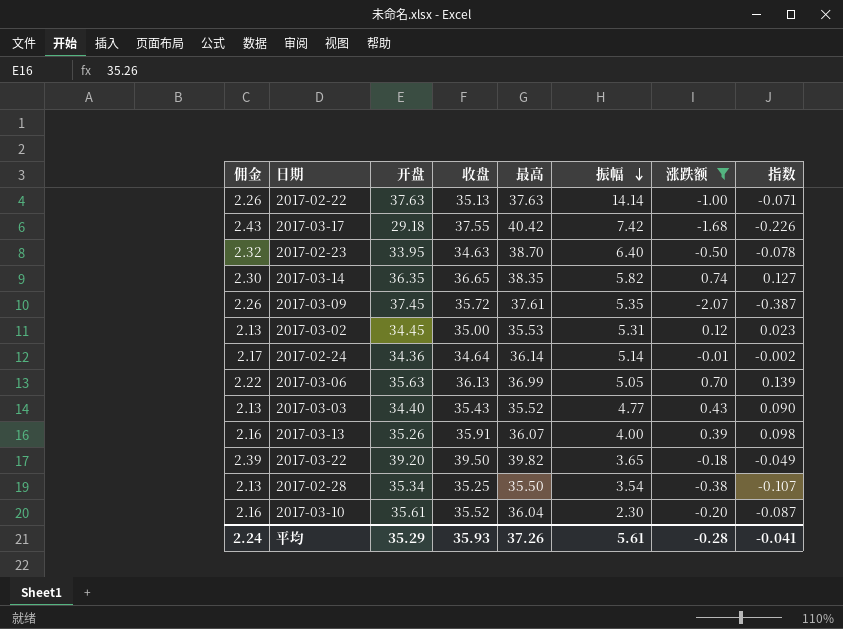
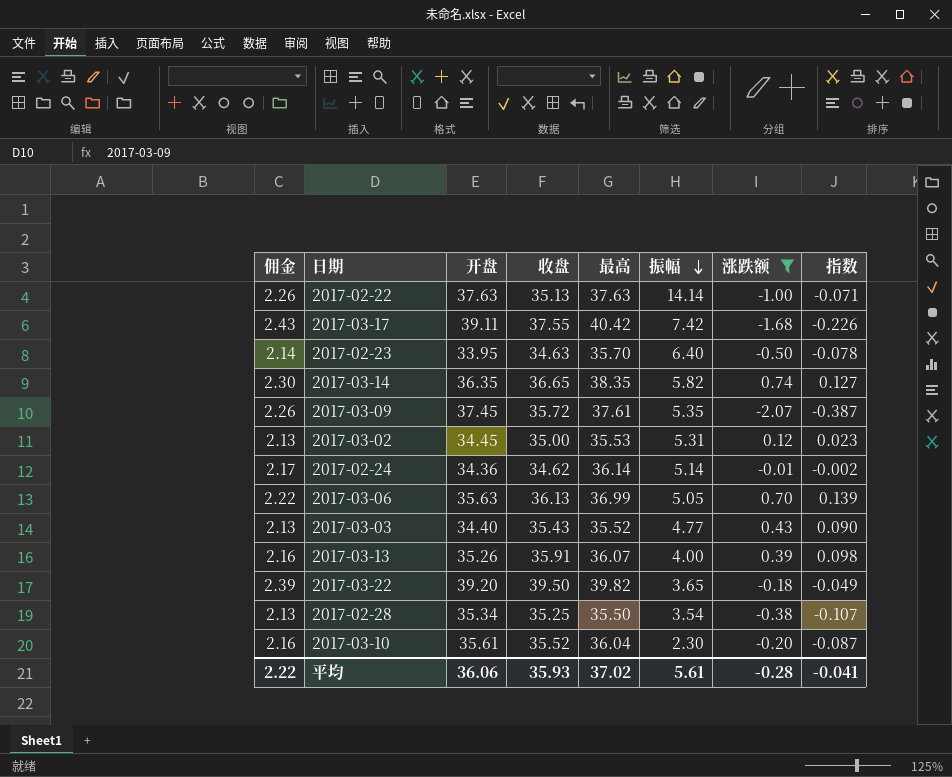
2017-03-17 | 开盘: 29.18 -> 39.11
2017-02-23 | 佣金: 2.32 -> 2.14
2017-02-23 | 最高: 38.70 -> 35.70
2017-02-24 | 收盘: 34.64 -> 34.62
平均 | 佣金: 2.24 -> 2.22
平均 | 开盘: 35.29 -> 36.06
平均 | 最高: 37.26 -> 37.02

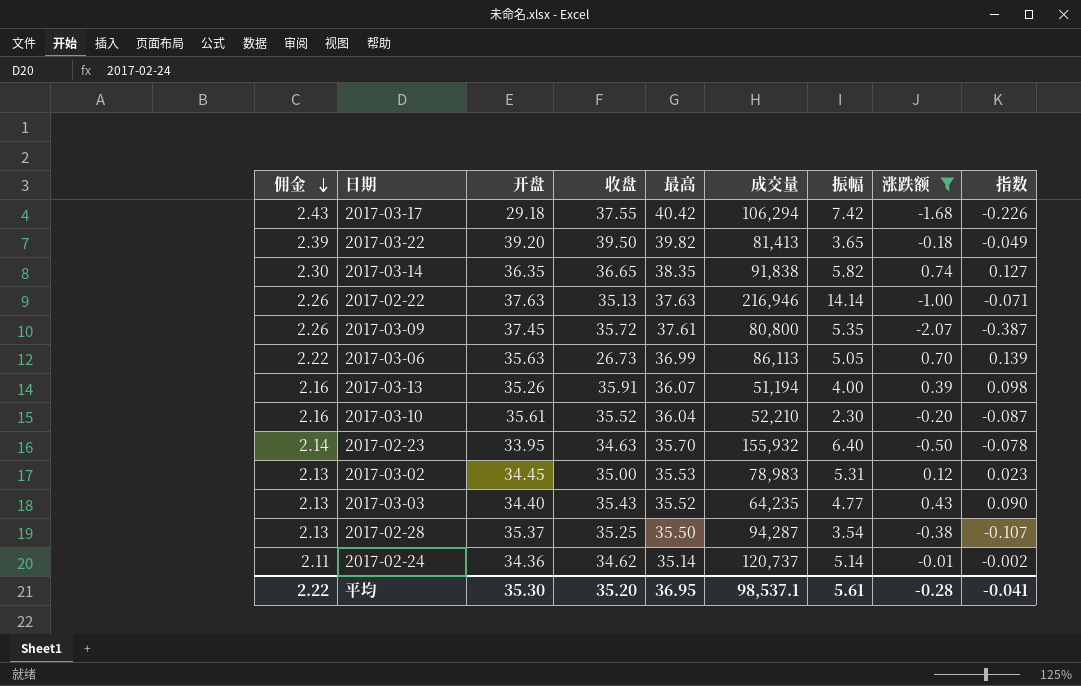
row order: 振幅 descending -> 佣金 descending
column 成交量 | position: none -> 6
2017-03-17 | 开盘: 39.11 -> 29.18
2017-03-06 | 收盘: 36.13 -> 26.73
2017-02-28 | 开盘: 35.34 -> 35.37
2017-02-24 | 佣金: 2.17 -> 2.11
2017-02-24 | 最高: 36.14 -> 35.14
平均 | 开盘: 36.06 -> 35.30
平均 | 收盘: 35.93 -> 35.20
平均 | 最高: 37.02 -> 36.95

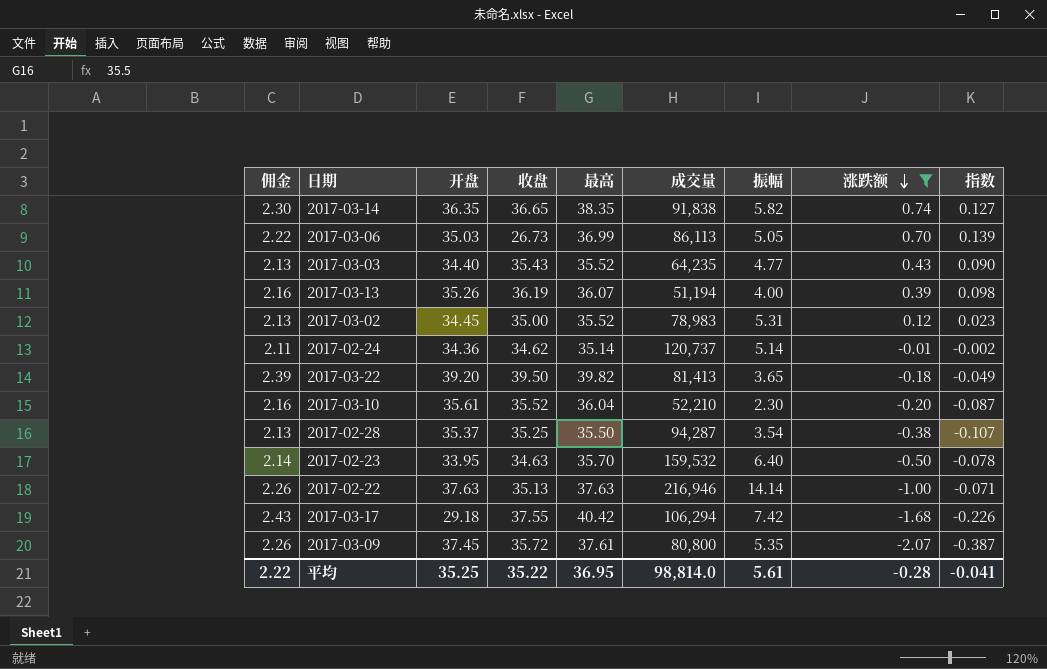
row order: 佣金 descending -> 涨跌额 descending
2017-03-06 | 开盘: 35.63 -> 35.03
2017-03-13 | 收盘: 35.91 -> 36.19
2017-03-02 | 最高: 35.53 -> 35.52
2017-02-23 | 成交量: 155,932 -> 159,532
平均 | 开盘: 35.30 -> 35.25
平均 | 收盘: 35.20 -> 35.22
平均 | 成交量: 98,537.1 -> 98,814.0

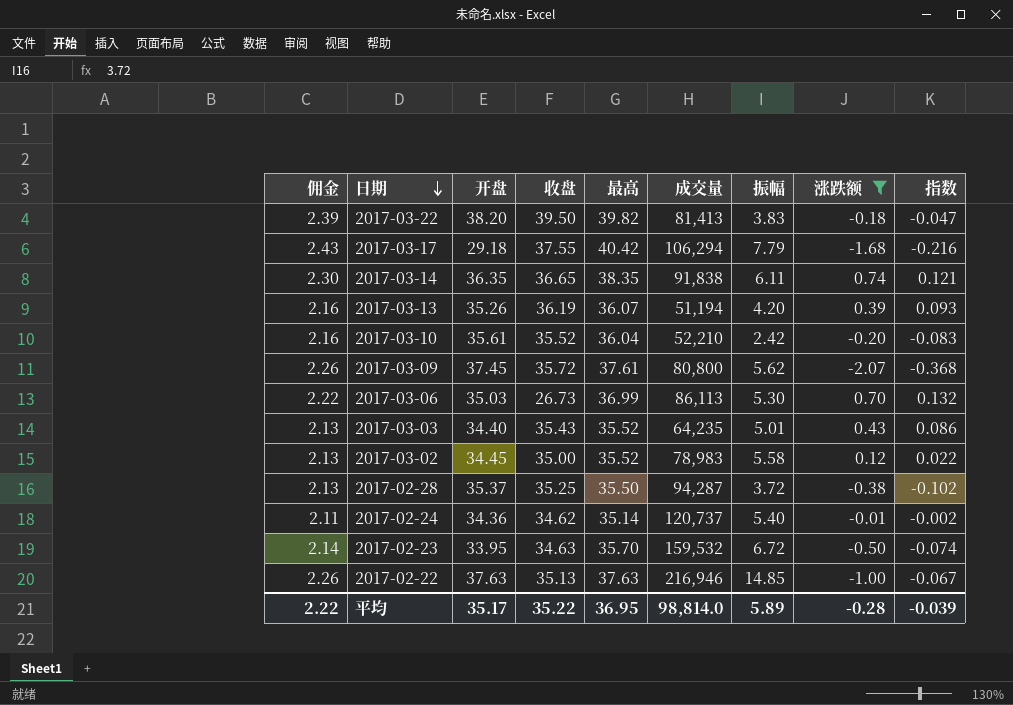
row order: 涨跌额 descending -> 日期 descending
2017-03-22 | 开盘: 39.20 -> 38.20
2017-03-22 | 振幅: 3.65 -> 3.83
2017-03-22 | 指数: -0.049 -> -0.047
2017-03-17 | 振幅: 7.42 -> 7.79
2017-03-17 | 指数: -0.226 -> -0.216
2017-03-14 | 振幅: 5.82 -> 6.11
2017-03-14 | 指数: 0.127 -> 0.121
2017-03-13 | 振幅: 4.00 -> 4.20
2017-03-13 | 指数: 0.098 -> 0.093
2017-03-10 | 振幅: 2.30 -> 2.42
2017-03-10 | 指数: -0.087 -> -0.083
2017-03-09 | 振幅: 5.35 -> 5.62
2017-03-09 | 指数: -0.387 -> -0.368
2017-03-06 | 振幅: 5.05 -> 5.30
2017-03-06 | 指数: 0.139 -> 0.132
2017-03-03 | 振幅: 4.77 -> 5.01
2017-03-03 | 指数: 0.090 -> 0.086
2017-03-02 | 振幅: 5.31 -> 5.58
2017-03-02 | 指数: 0.023 -> 0.022
2017-02-28 | 振幅: 3.54 -> 3.72
2017-02-28 | 指数: -0.107 -> -0.102
2017-02-24 | 振幅: 5.14 -> 5.40
2017-02-23 | 振幅: 6.40 -> 6.72
2017-02-23 | 指数: -0.078 -> -0.074
2017-02-22 | 振幅: 14.14 -> 14.85
2017-02-22 | 指数: -0.071 -> -0.067
平均 | 开盘: 35.25 -> 35.17
平均 | 振幅: 5.61 -> 5.89
平均 | 指数: -0.041 -> -0.039

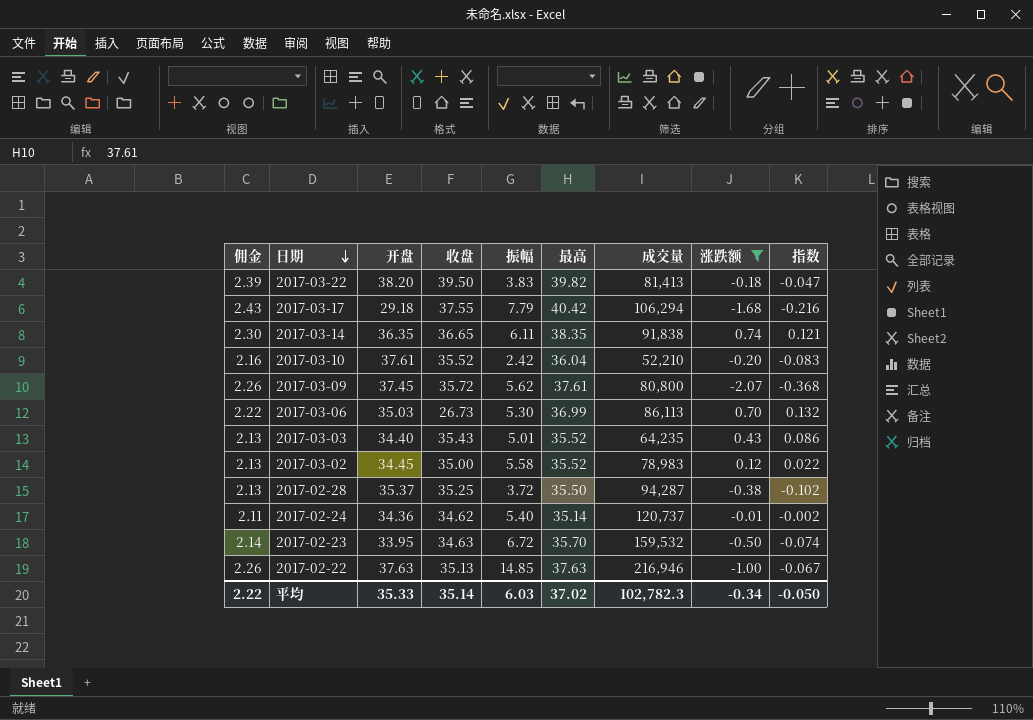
column 振幅 | position: 7 -> 5
row 2017-03-13: 2.16 | 35.26 | 36.19 | 36.07 | 51,194 | 4.20 | 0.39 | 0.093 -> none
2017-03-10 | 开盘: 35.61 -> 37.61
平均 | 开盘: 35.17 -> 35.33
平均 | 收盘: 35.22 -> 35.14
平均 | 振幅: 5.89 -> 6.03
平均 | 最高: 36.95 -> 37.02
平均 | 成交量: 98,814.0 -> 102,782.3
平均 | 涨跌额: -0.28 -> -0.34
平均 | 指数: -0.039 -> -0.050

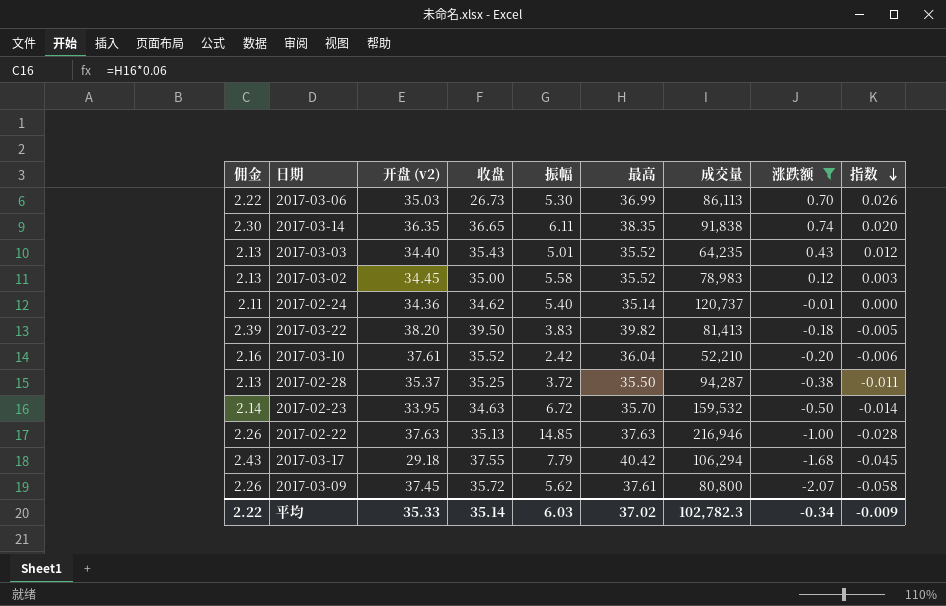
row order: 日期 descending -> 指数 descending
column name: 开盘 -> 开盘 (v2)
column 指数 | formula: [涨跌额] / [振幅] -> [涨跌额] / [收盘]
平均 | 指数: -0.050 -> -0.009

